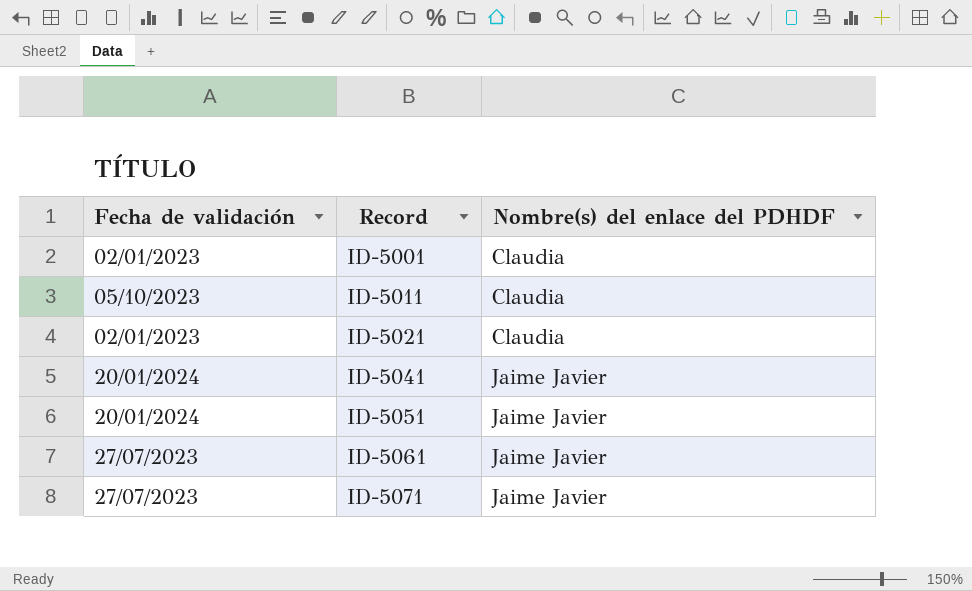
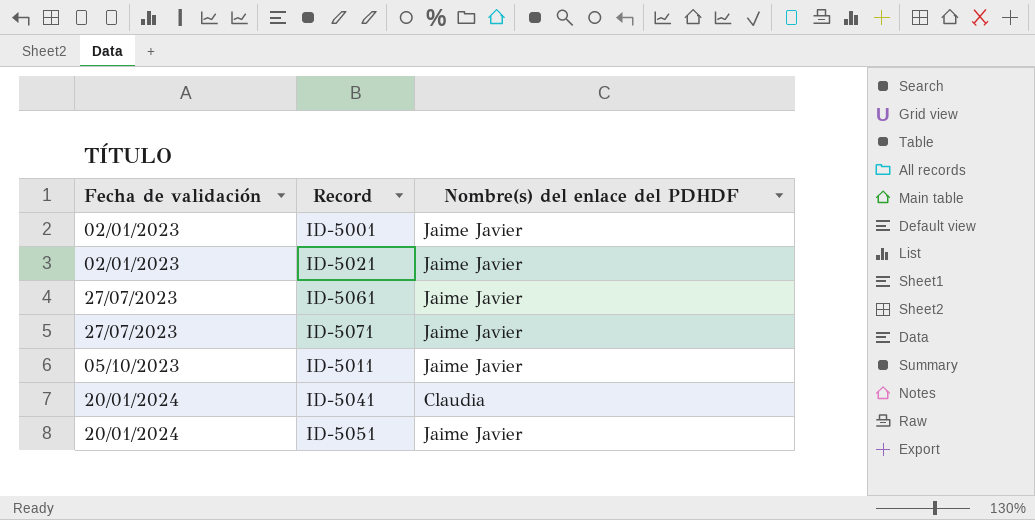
row order: Record ascending -> Fecha de validación ascending
ID-5001 | Nombre(s) del enlace del PDHDF: Claudia -> Jaime Javier
ID-5021 | Nombre(s) del enlace del PDHDF: Claudia -> Jaime Javier
ID-5011 | Nombre(s) del enlace del PDHDF: Claudia -> Jaime Javier
ID-5041 | Nombre(s) del enlace del PDHDF: Jaime Javier -> Claudia

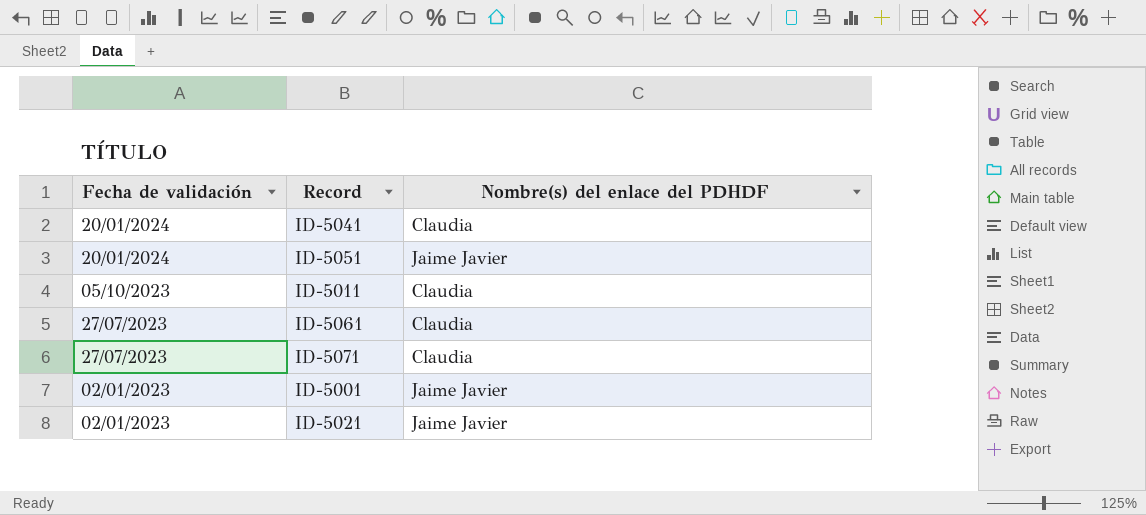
row order: Fecha de validación ascending -> Fecha de validación descending
ID-5011 | Nombre(s) del enlace del PDHDF: Jaime Javier -> Claudia
ID-5061 | Nombre(s) del enlace del PDHDF: Jaime Javier -> Claudia
ID-5071 | Nombre(s) del enlace del PDHDF: Jaime Javier -> Claudia

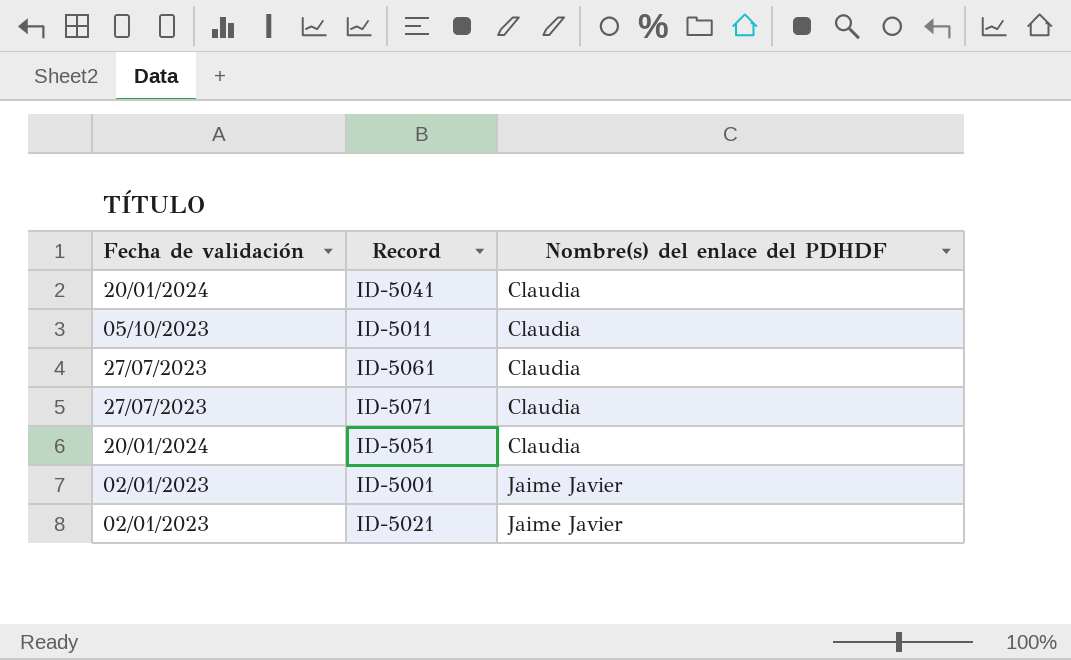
row order: Fecha de validación descending -> Nombre(s) del enlace del PDHDF ascending
ID-5051 | Nombre(s) del enlace del PDHDF: Jaime Javier -> Claudia

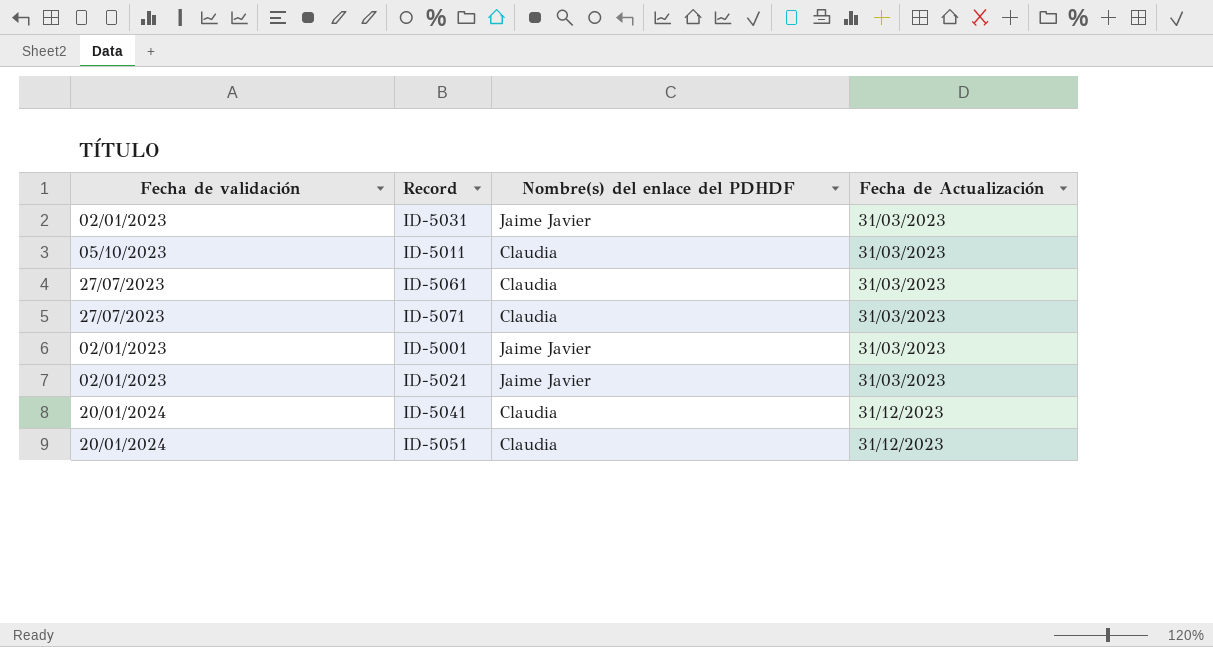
row order: Nombre(s) del enlace del PDHDF ascending -> Fecha de Actualización ascending
column Fecha de Actualización | position: none -> 4
row ID-5031: none -> 02/01/2023 | Jaime Javier | 31/03/2023

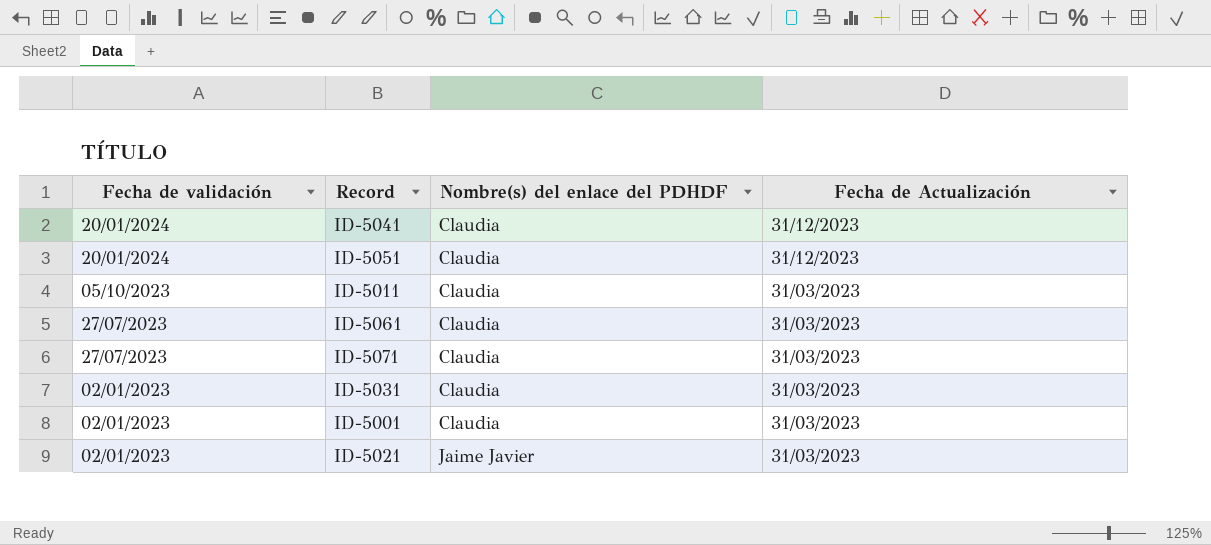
row order: Fecha de Actualización ascending -> Fecha de validación descending
ID-5031 | Nombre(s) del enlace del PDHDF: Jaime Javier -> Claudia
ID-5001 | Nombre(s) del enlace del PDHDF: Jaime Javier -> Claudia

